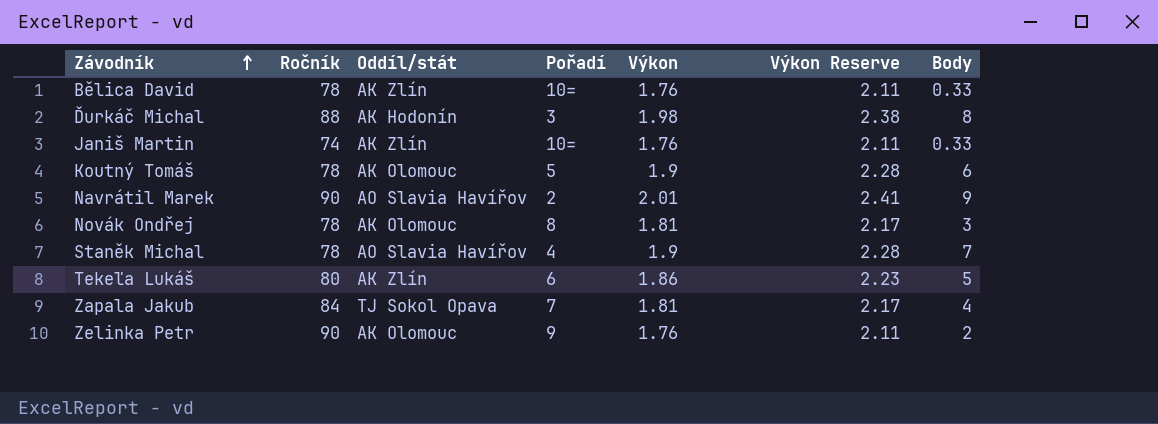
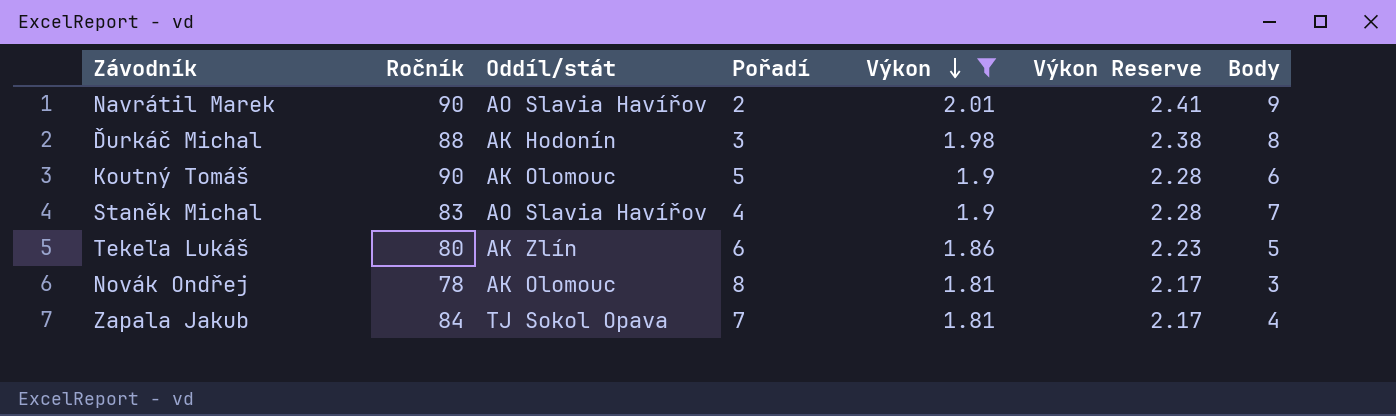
filter: none -> Výkon != 1.76
row order: Závodník ascending -> Výkon descending
Koutný Tomáš | Ročník: 78 -> 90
Staněk Michal | Ročník: 78 -> 83

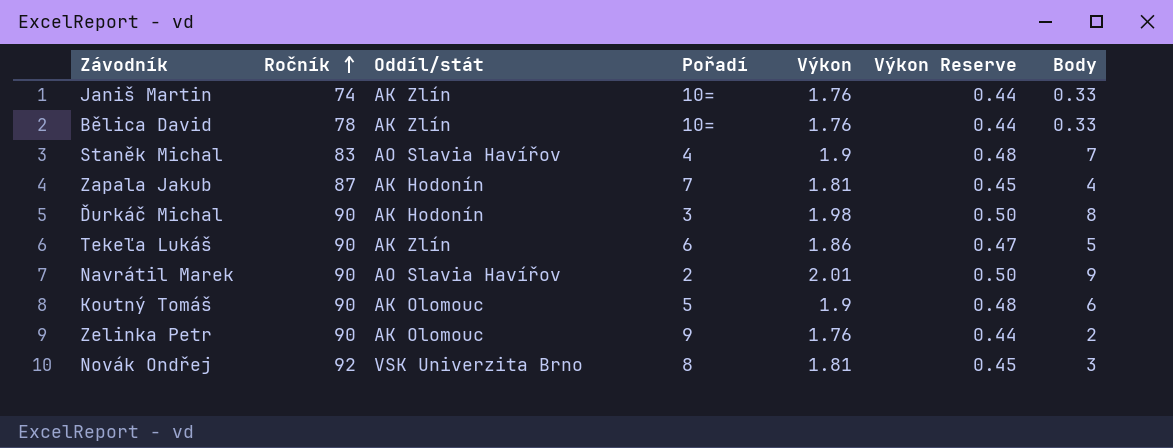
filter: Výkon != 1.76 -> none
row order: Výkon descending -> Ročník ascending
column Výkon Reserve | formula: [Výkon] * 1.2 -> [Výkon] * 0.25
Zapala Jakub | Ročník: 84 -> 87
Zapala Jakub | Oddíl/stát: TJ Sokol Opava -> AK Hodonín
Ďurkáč Michal | Ročník: 88 -> 90
Tekeľa Lukáš | Ročník: 80 -> 90
Novák Ondřej | Ročník: 78 -> 92
Novák Ondřej | Oddíl/stát: AK Olomouc -> VSK Univerzita Brno

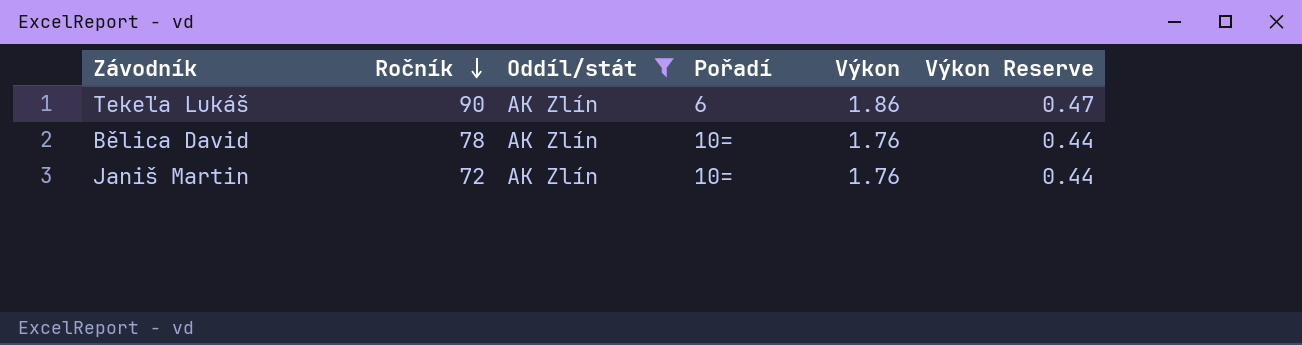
filter: none -> Oddíl/stát = AK Zlín
row order: Ročník ascending -> Ročník descending
column Body | position: 7 -> none
Janiš Martin | Ročník: 74 -> 72

